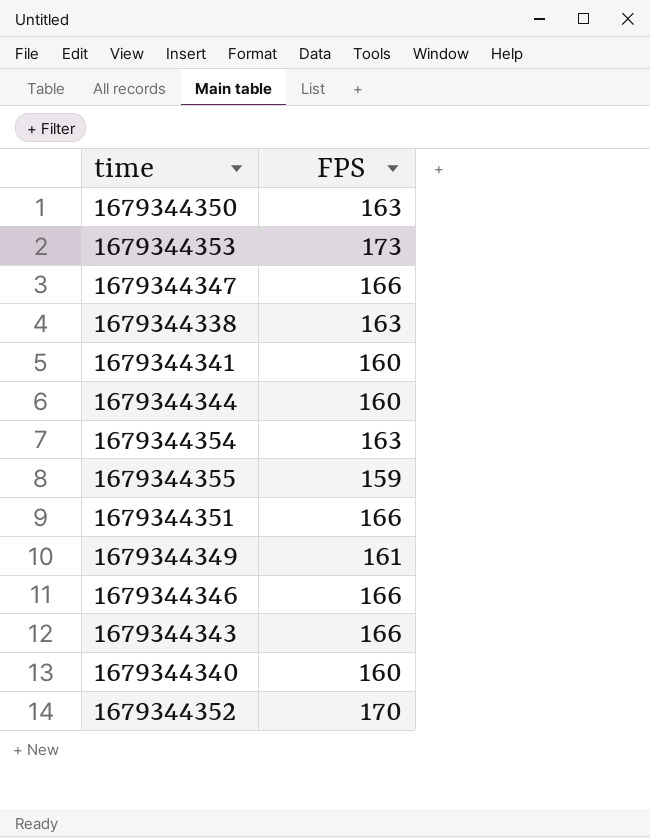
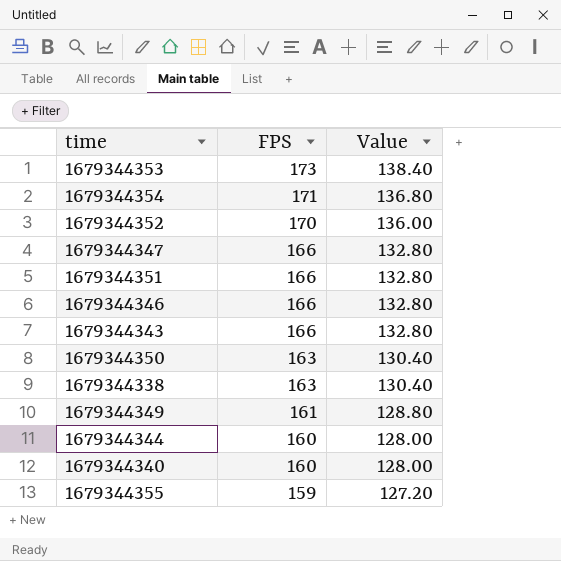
row order: none -> FPS descending
column Value | formula: none -> [FPS] * 0.8
row 1679344341: 160 -> none
1679344354 | FPS: 163 -> 171

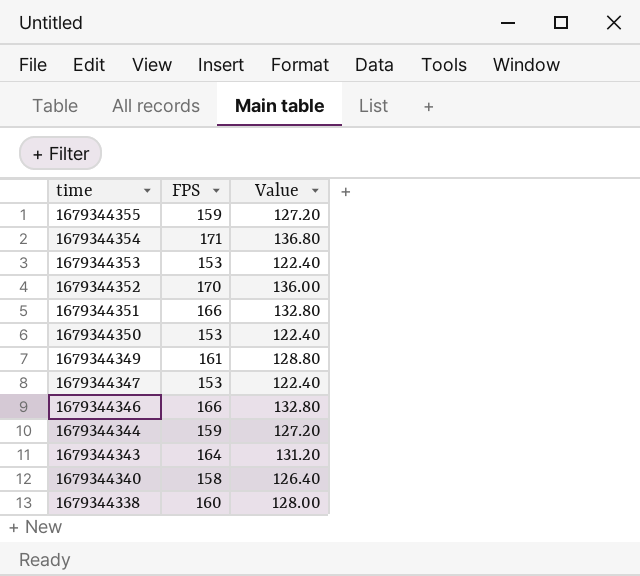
row order: FPS descending -> time descending
1679344353 | FPS: 173 -> 153
1679344353 | Value: 138.40 -> 122.40
1679344350 | FPS: 163 -> 153
1679344350 | Value: 130.40 -> 122.40
1679344347 | FPS: 166 -> 153
1679344347 | Value: 132.80 -> 122.40
1679344344 | FPS: 160 -> 159
1679344344 | Value: 128.00 -> 127.20
1679344343 | FPS: 166 -> 164
1679344343 | Value: 132.80 -> 131.20
1679344340 | FPS: 160 -> 158
1679344340 | Value: 128.00 -> 126.40
1679344338 | FPS: 163 -> 160
1679344338 | Value: 130.40 -> 128.00

